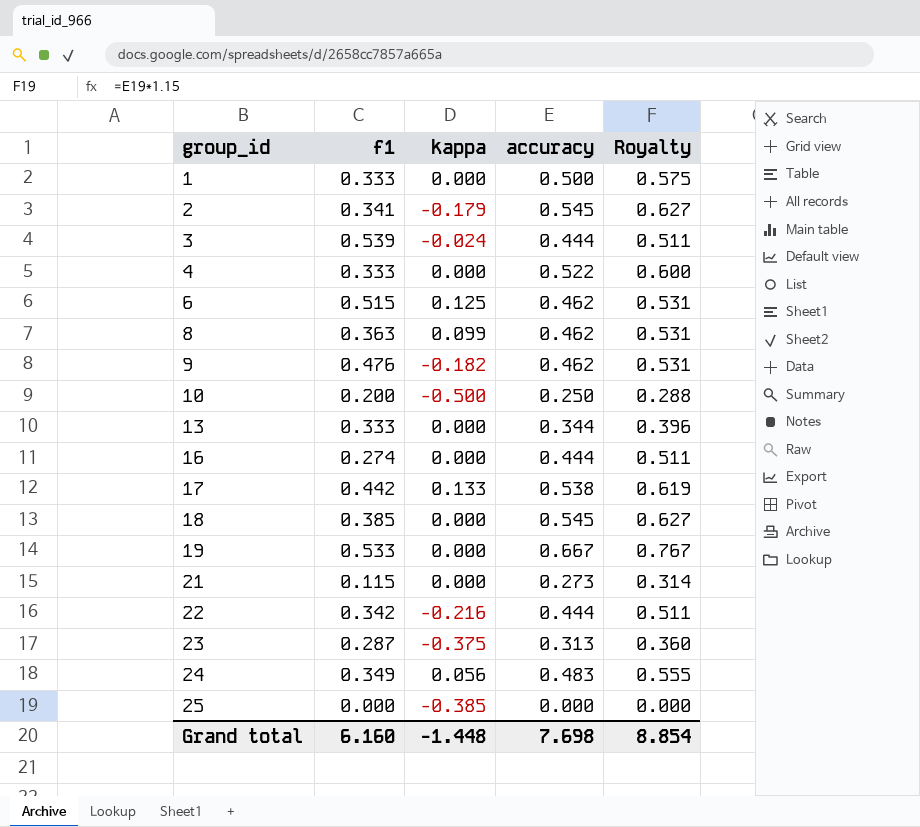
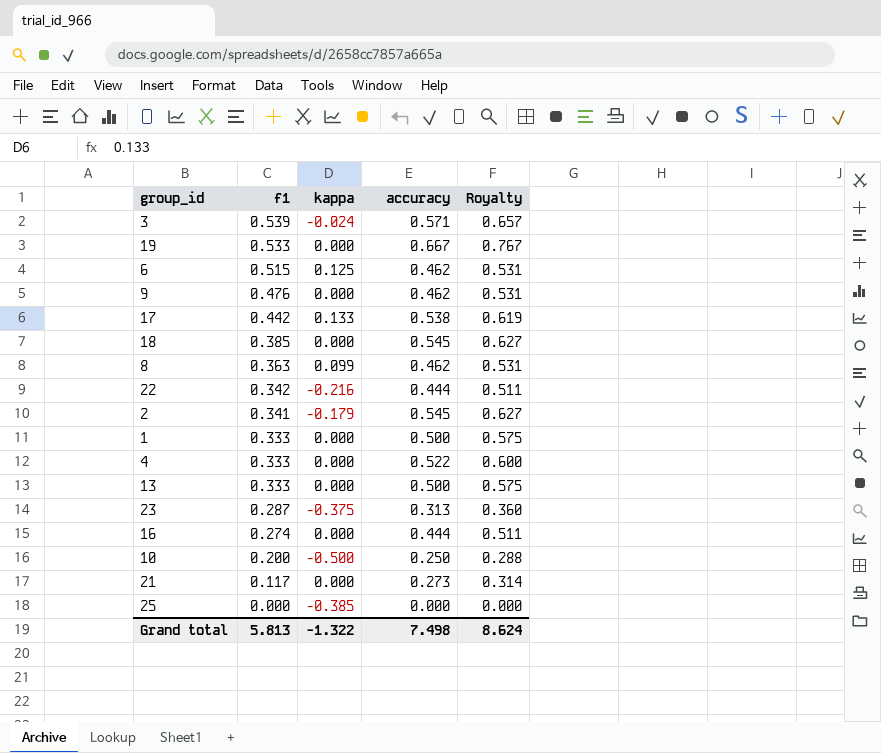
row order: group_id ascending -> f1 descending
row 24: 0.349 | 0.056 | 0.483 | 0.555 -> none
3 | accuracy: 0.444 -> 0.571
3 | Royalty: 0.511 -> 0.657
9 | kappa: -0.182 -> 0.000
13 | accuracy: 0.344 -> 0.500
13 | Royalty: 0.396 -> 0.575
21 | f1: 0.115 -> 0.117
Grand total | f1: 6.160 -> 5.813
Grand total | kappa: -1.448 -> -1.322
Grand total | accuracy: 7.698 -> 7.498
Grand total | Royalty: 8.854 -> 8.624

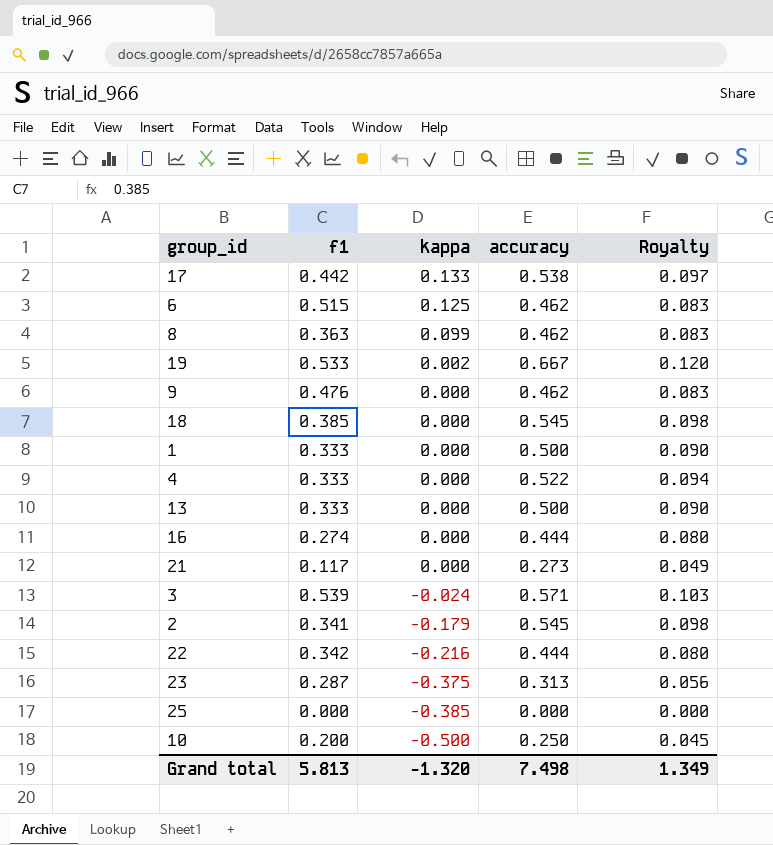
row order: f1 descending -> kappa descending
column Royalty | formula: [accuracy] * 1.15 -> [accuracy] * 0.18
19 | kappa: 0.000 -> 0.002
Grand total | kappa: -1.322 -> -1.320
Grand total | Royalty: 8.624 -> 1.349

